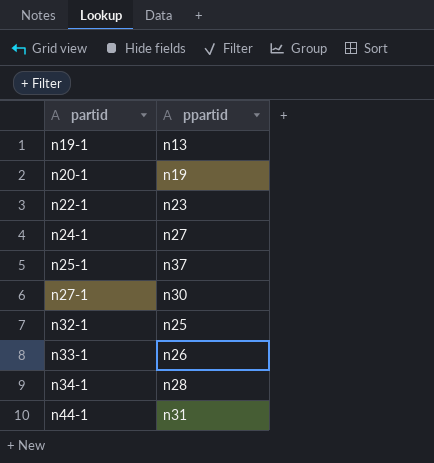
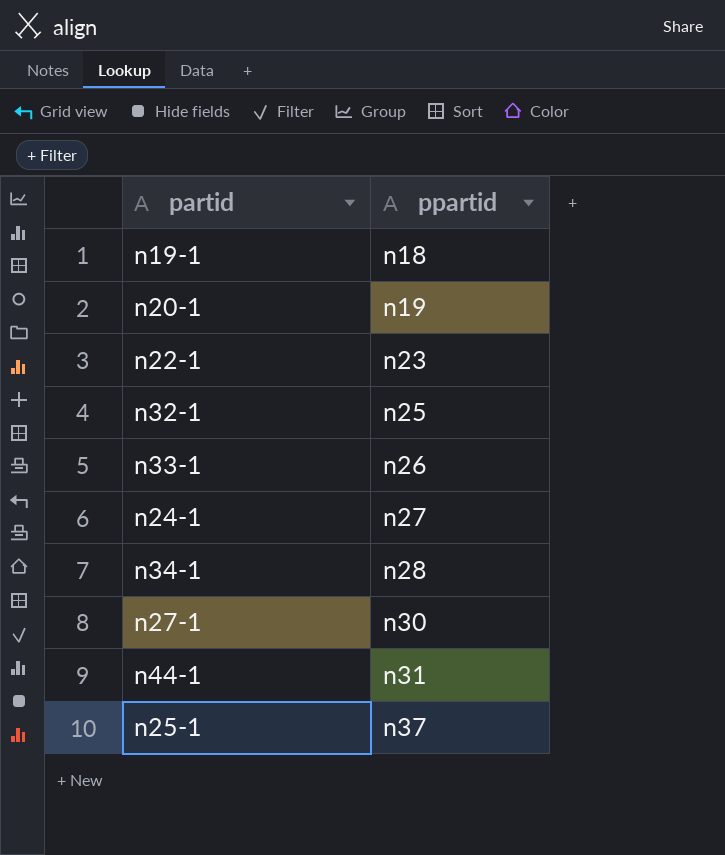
row order: partid ascending -> ppartid ascending
n19-1 | ppartid: n13 -> n18

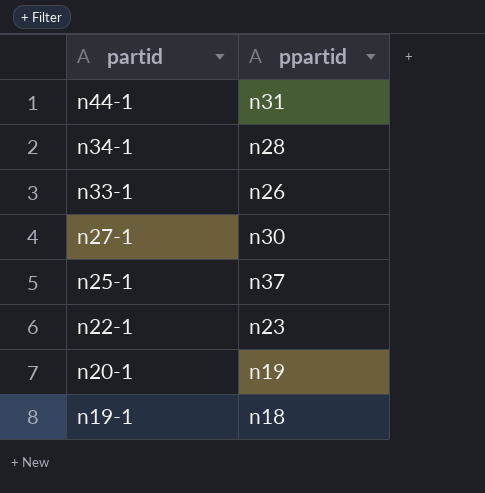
row order: ppartid ascending -> partid descending
row n32-1: n25 -> none
row n24-1: n27 -> none

